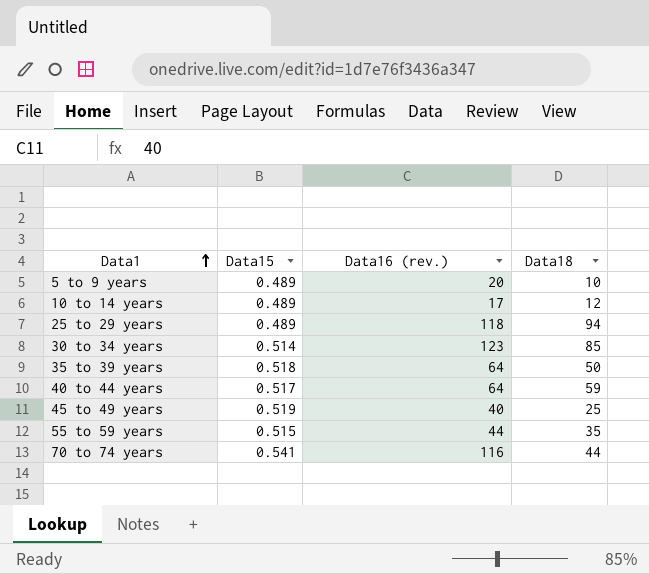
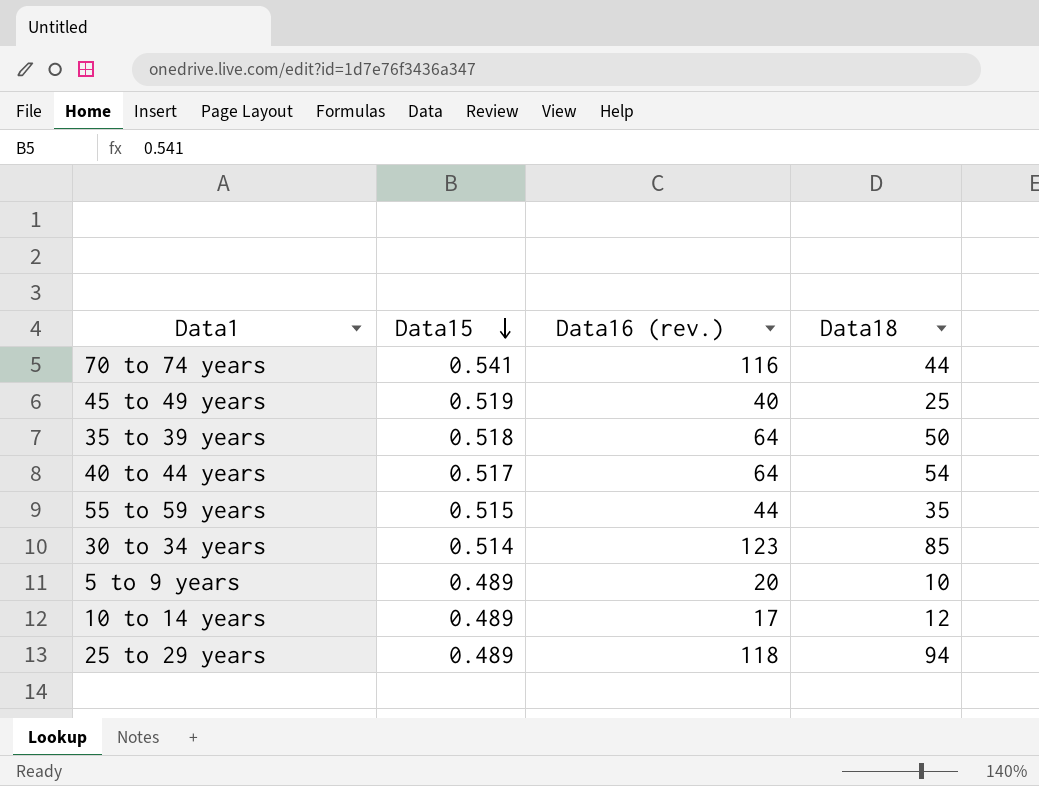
row order: Data1 ascending -> Data15 descending
40 to 44 years | Data18: 59 -> 54

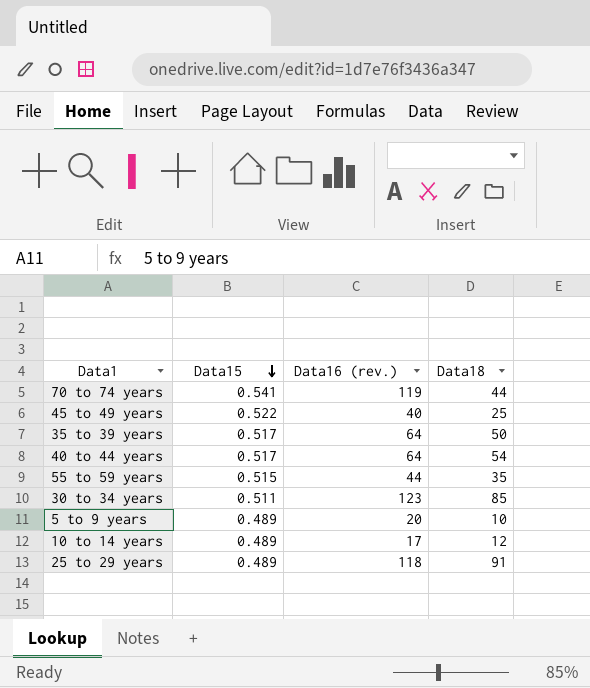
70 to 74 years | Data16 (rev.): 116 -> 119
45 to 49 years | Data15: 0.519 -> 0.522
35 to 39 years | Data15: 0.518 -> 0.517
30 to 34 years | Data15: 0.514 -> 0.511
25 to 29 years | Data18: 94 -> 91

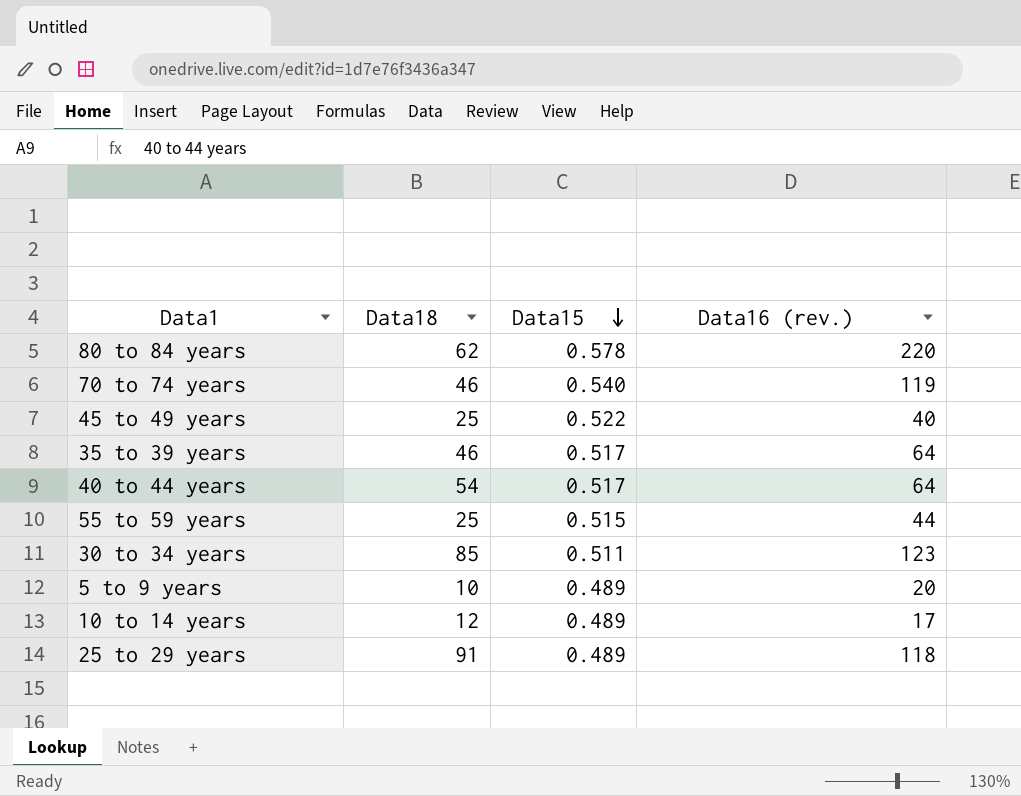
column Data18 | position: 4 -> 2
row 80 to 84 years: none -> 62 | 0.578 | 220
70 to 74 years | Data18: 44 -> 46
70 to 74 years | Data15: 0.541 -> 0.540
35 to 39 years | Data18: 50 -> 46
55 to 59 years | Data18: 35 -> 25

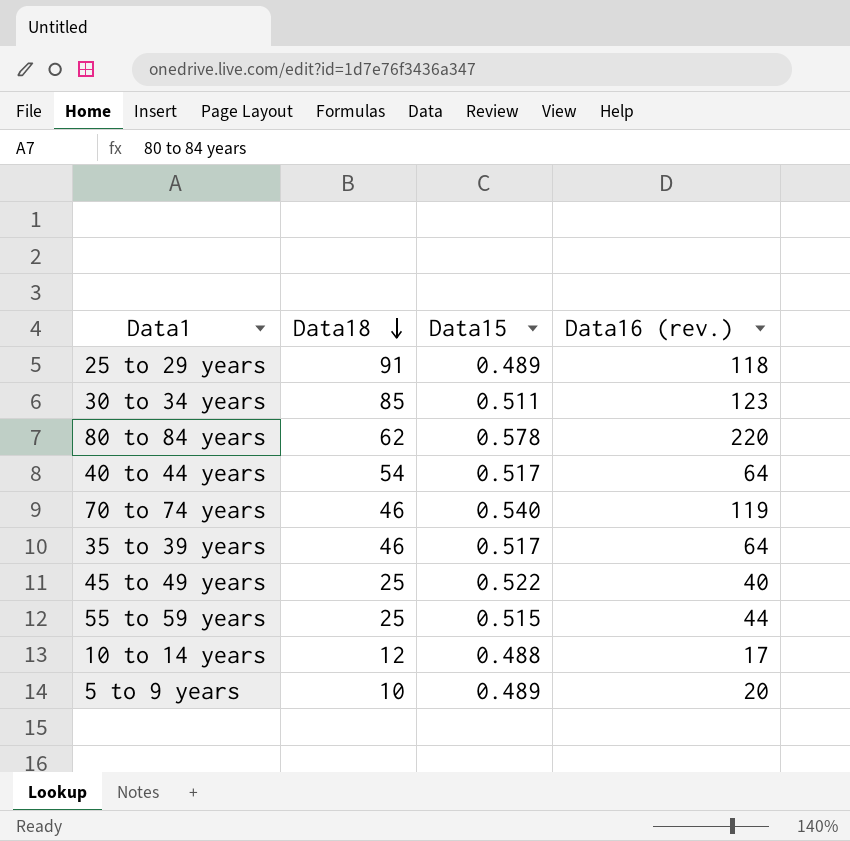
row order: Data15 descending -> Data18 descending
10 to 14 years | Data15: 0.489 -> 0.488

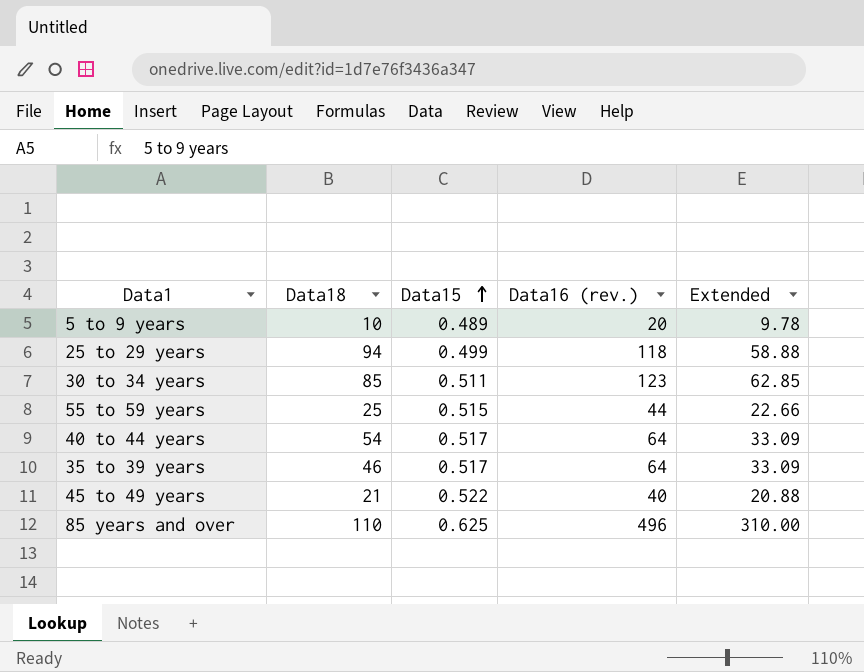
row order: Data18 descending -> Data15 ascending
column Extended | formula: none -> [Data15] * [Data16 (rev.)]
row 80 to 84 years: 62 | 0.578 | 220 -> none
row 70 to 74 years: 46 | 0.540 | 119 -> none
row 10 to 14 years: 12 | 0.488 | 17 -> none
25 to 29 years | Data18: 91 -> 94
25 to 29 years | Data15: 0.489 -> 0.499
45 to 49 years | Data18: 25 -> 21
row 85 years and over: none -> 110 | 0.625 | 496 | 310.00

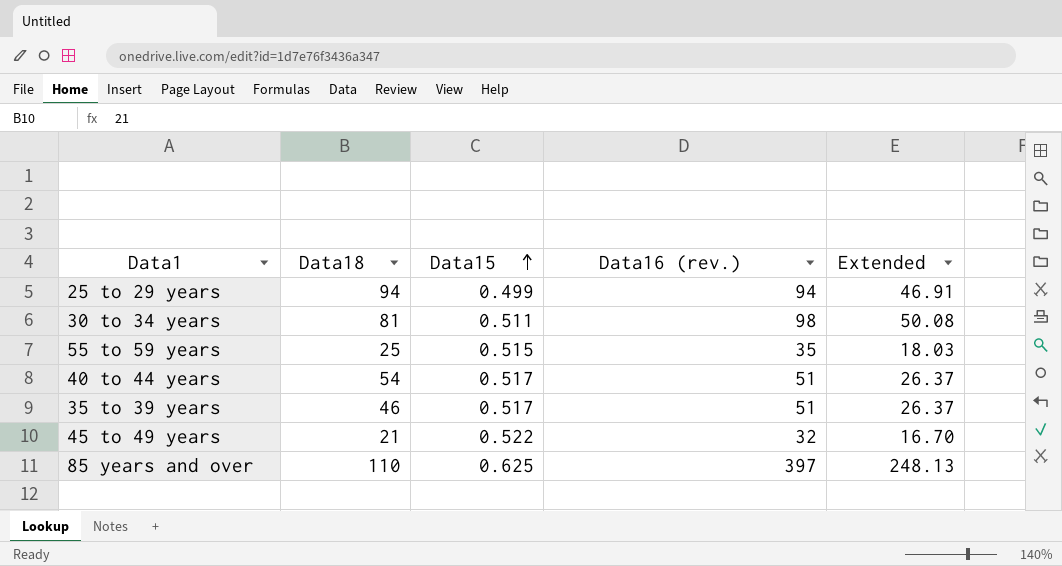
row 5 to 9 years: 10 | 0.489 | 20 | 9.78 -> none
25 to 29 years | Data16 (rev.): 118 -> 94
25 to 29 years | Extended: 58.88 -> 46.91
30 to 34 years | Data18: 85 -> 81
30 to 34 years | Data16 (rev.): 123 -> 98
30 to 34 years | Extended: 62.85 -> 50.08
55 to 59 years | Data16 (rev.): 44 -> 35
55 to 59 years | Extended: 22.66 -> 18.03
40 to 44 years | Data16 (rev.): 64 -> 51
40 to 44 years | Extended: 33.09 -> 26.37
35 to 39 years | Data16 (rev.): 64 -> 51
35 to 39 years | Extended: 33.09 -> 26.37
45 to 49 years | Data16 (rev.): 40 -> 32
45 to 49 years | Extended: 20.88 -> 16.70
85 years and over | Data16 (rev.): 496 -> 397
85 years and over | Extended: 310.00 -> 248.13

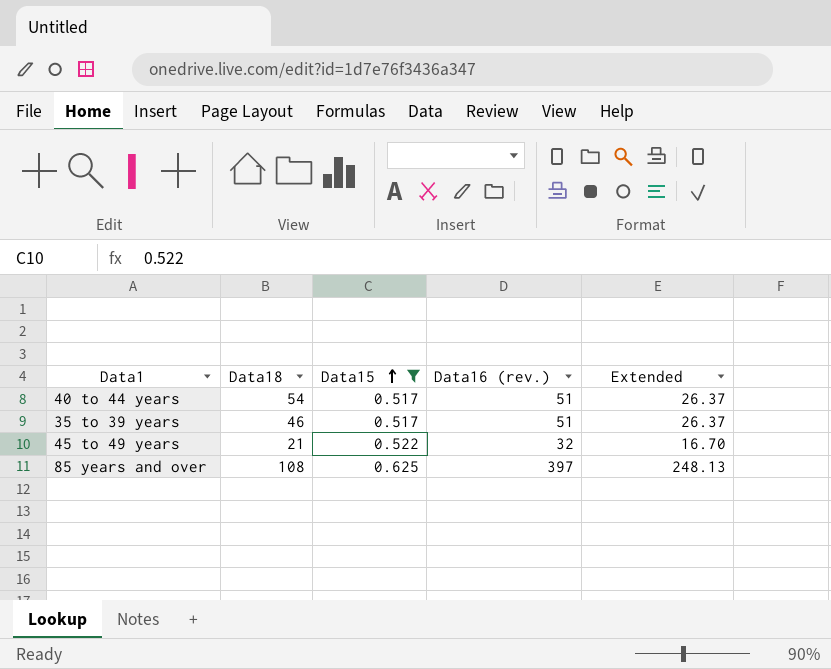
filter: none -> Data15 >= 0.517
85 years and over | Data18: 110 -> 108

